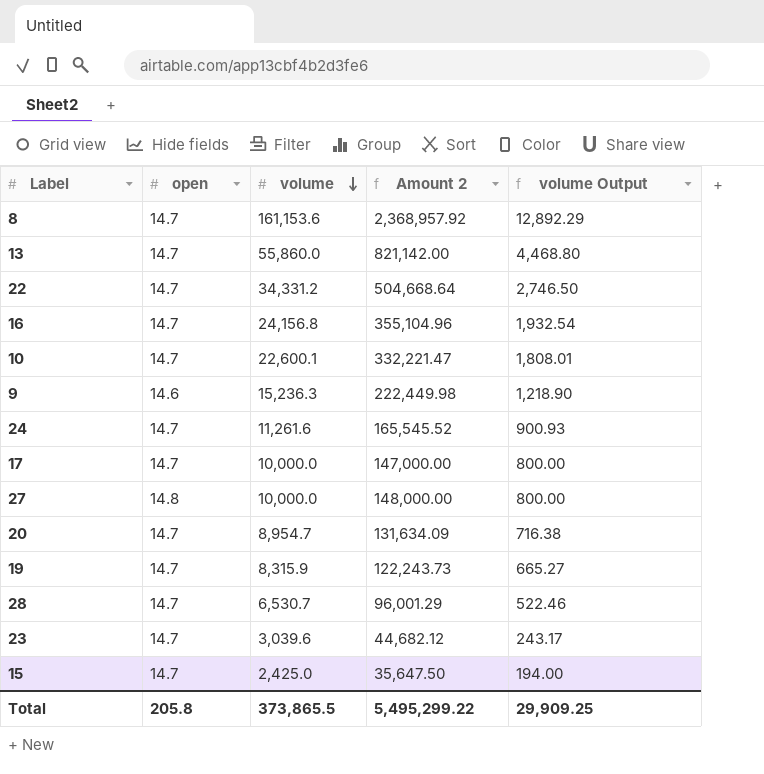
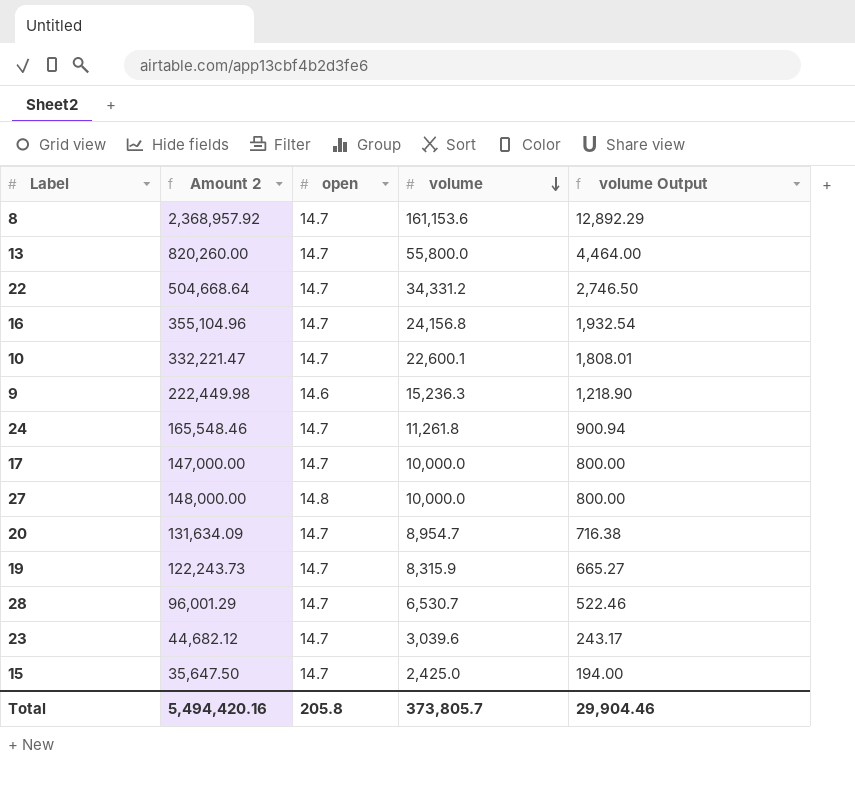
column Amount 2 | position: 4 -> 2
13 | Amount 2: 821,142.00 -> 820,260.00
13 | volume: 55,860.0 -> 55,800.0
13 | volume Output: 4,468.80 -> 4,464.00
24 | Amount 2: 165,545.52 -> 165,548.46
24 | volume: 11,261.6 -> 11,261.8
24 | volume Output: 900.93 -> 900.94
Total | Amount 2: 5,495,299.22 -> 5,494,420.16
Total | volume: 373,865.5 -> 373,805.7
Total | volume Output: 29,909.25 -> 29,904.46

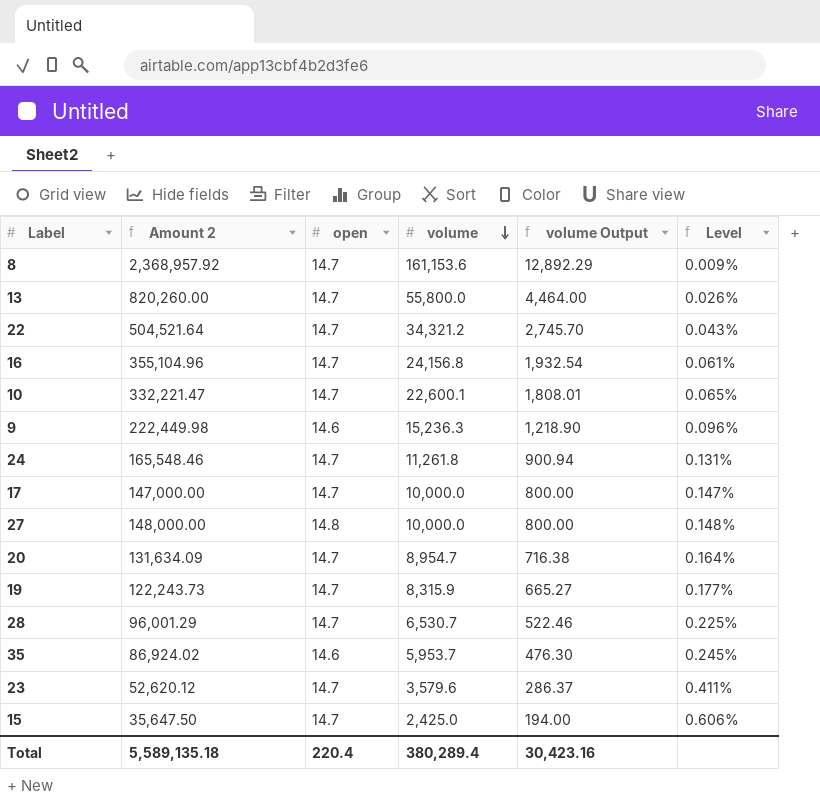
column Level | formula: none -> [open] / [volume]
22 | Amount 2: 504,668.64 -> 504,521.64
22 | volume: 34,331.2 -> 34,321.2
22 | volume Output: 2,746.50 -> 2,745.70
row 35: none -> 86,924.02 | 14.6 | 5,953.7 | 476.30 | 0.245%
23 | Amount 2: 44,682.12 -> 52,620.12
23 | volume: 3,039.6 -> 3,579.6
23 | volume Output: 243.17 -> 286.37
Total | Amount 2: 5,494,420.16 -> 5,589,135.18
Total | open: 205.8 -> 220.4
Total | volume: 373,805.7 -> 380,289.4
Total | volume Output: 29,904.46 -> 30,423.16

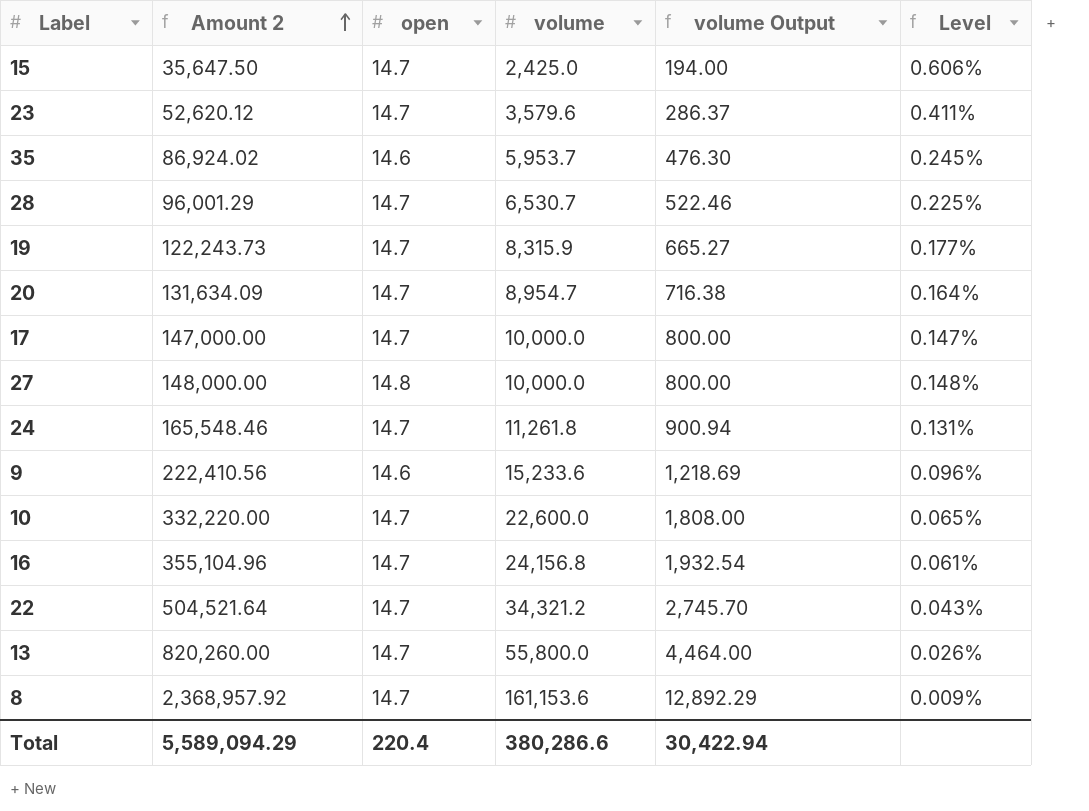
row order: volume descending -> Amount 2 ascending
9 | Amount 2: 222,449.98 -> 222,410.56
9 | volume: 15,236.3 -> 15,233.6
9 | volume Output: 1,218.90 -> 1,218.69
10 | Amount 2: 332,221.47 -> 332,220.00
10 | volume: 22,600.1 -> 22,600.0
10 | volume Output: 1,808.01 -> 1,808.00
Total | Amount 2: 5,589,135.18 -> 5,589,094.29
Total | volume: 380,289.4 -> 380,286.6
Total | volume Output: 30,423.16 -> 30,422.94

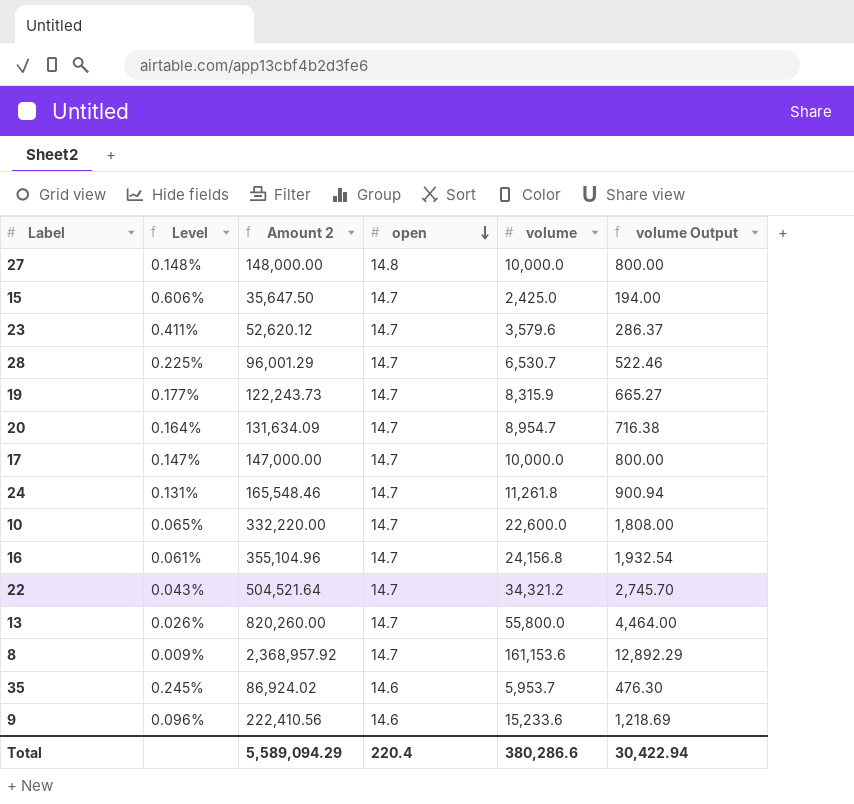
row order: Amount 2 ascending -> open descending
column Level | position: 6 -> 2

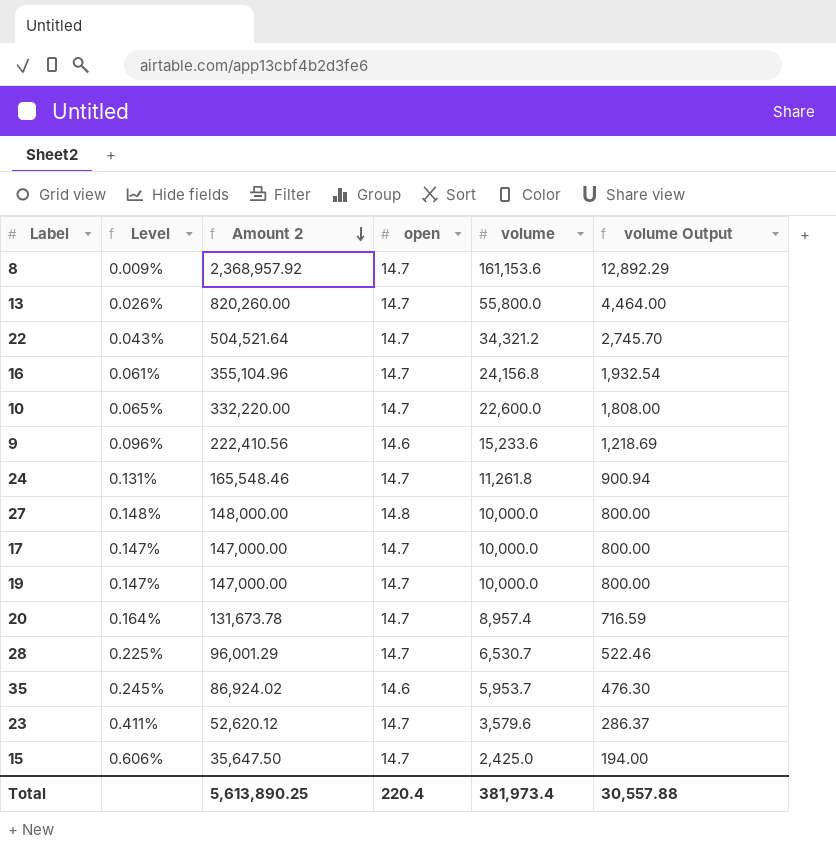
row order: open descending -> Amount 2 descending
19 | Level: 0.177% -> 0.147%
19 | Amount 2: 122,243.73 -> 147,000.00
19 | volume: 8,315.9 -> 10,000.0
19 | volume Output: 665.27 -> 800.00
20 | Amount 2: 131,634.09 -> 131,673.78
20 | volume: 8,954.7 -> 8,957.4
20 | volume Output: 716.38 -> 716.59
Total | Amount 2: 5,589,094.29 -> 5,613,890.25
Total | volume: 380,286.6 -> 381,973.4
Total | volume Output: 30,422.94 -> 30,557.88

